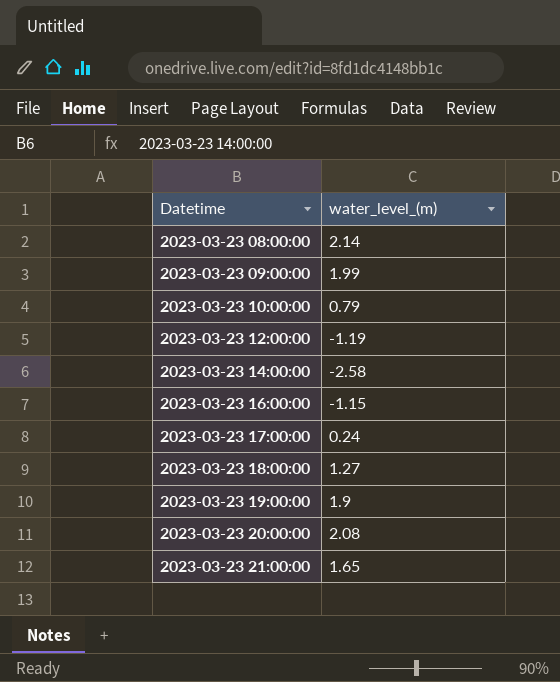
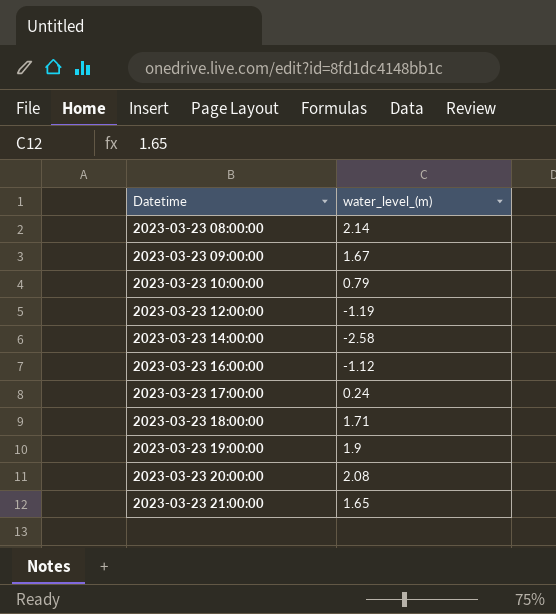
2023-03-23 09:00:00 | water_level_(m): 1.99 -> 1.67
2023-03-23 16:00:00 | water_level_(m): -1.15 -> -1.12
2023-03-23 18:00:00 | water_level_(m): 1.27 -> 1.71

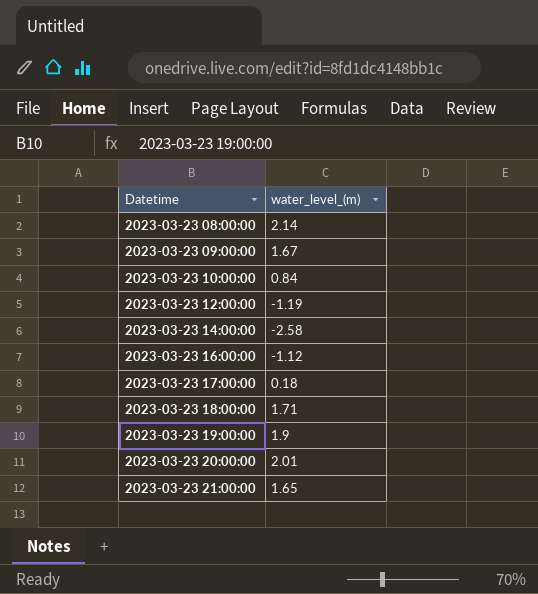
2023-03-23 10:00:00 | water_level_(m): 0.79 -> 0.84
2023-03-23 17:00:00 | water_level_(m): 0.24 -> 0.18
2023-03-23 20:00:00 | water_level_(m): 2.08 -> 2.01

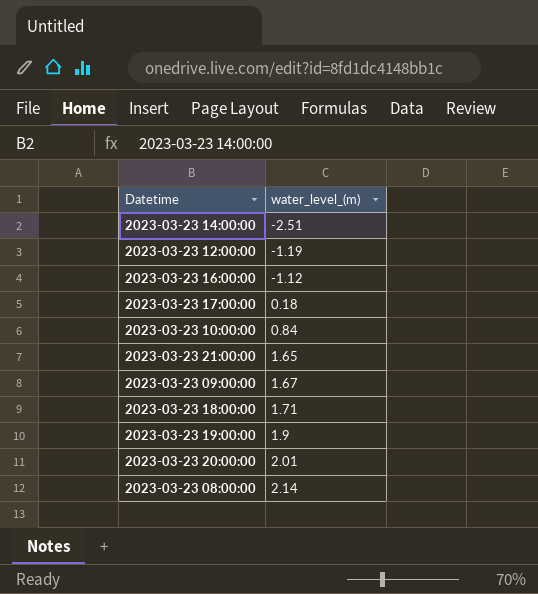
row order: Datetime ascending -> water_level_(m) ascending
2023-03-23 14:00:00 | water_level_(m): -2.58 -> -2.51

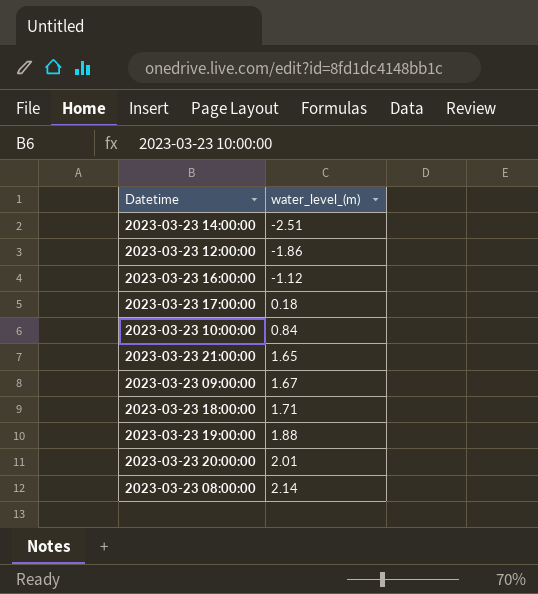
2023-03-23 12:00:00 | water_level_(m): -1.19 -> -1.86
2023-03-23 19:00:00 | water_level_(m): 1.9 -> 1.88

